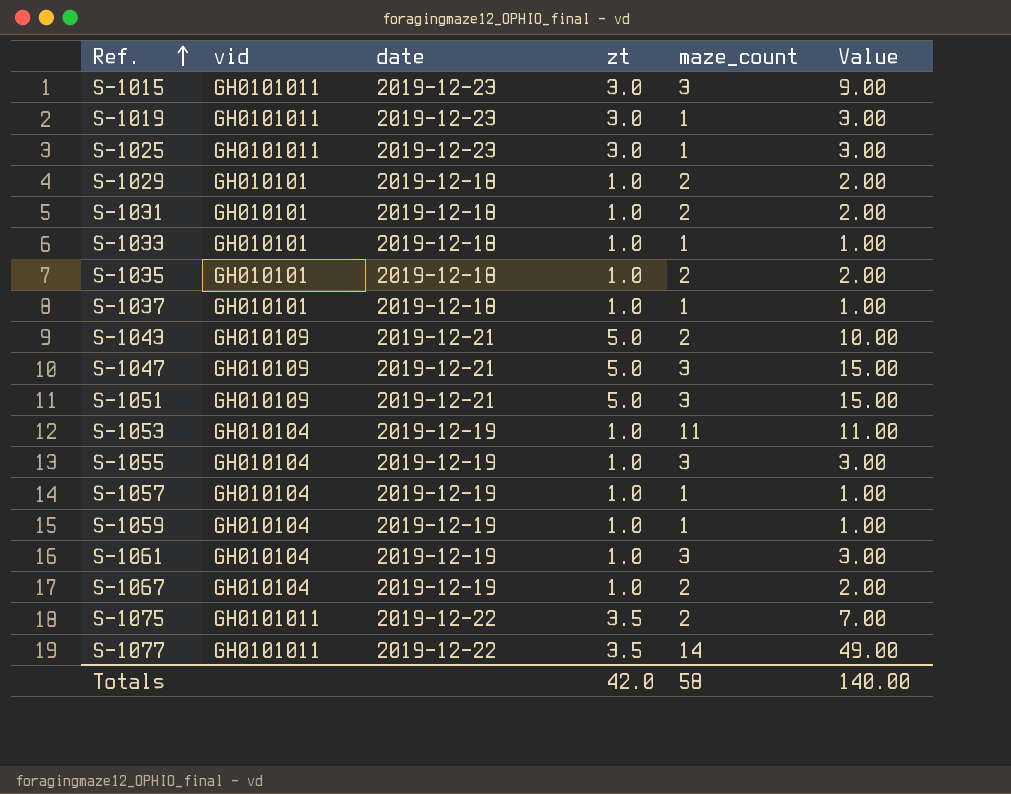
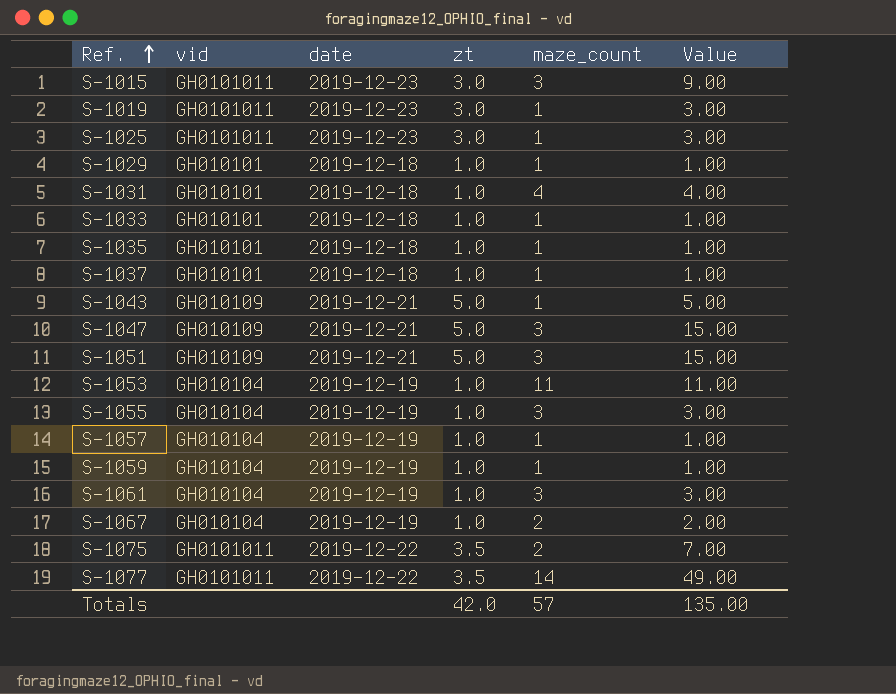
S-1029 | maze_count: 2 -> 1
S-1029 | Value: 2.00 -> 1.00
S-1031 | maze_count: 2 -> 4
S-1031 | Value: 2.00 -> 4.00
S-1035 | maze_count: 2 -> 1
S-1035 | Value: 2.00 -> 1.00
S-1043 | maze_count: 2 -> 1
S-1043 | Value: 10.00 -> 5.00
Totals | maze_count: 58 -> 57
Totals | Value: 140.00 -> 135.00

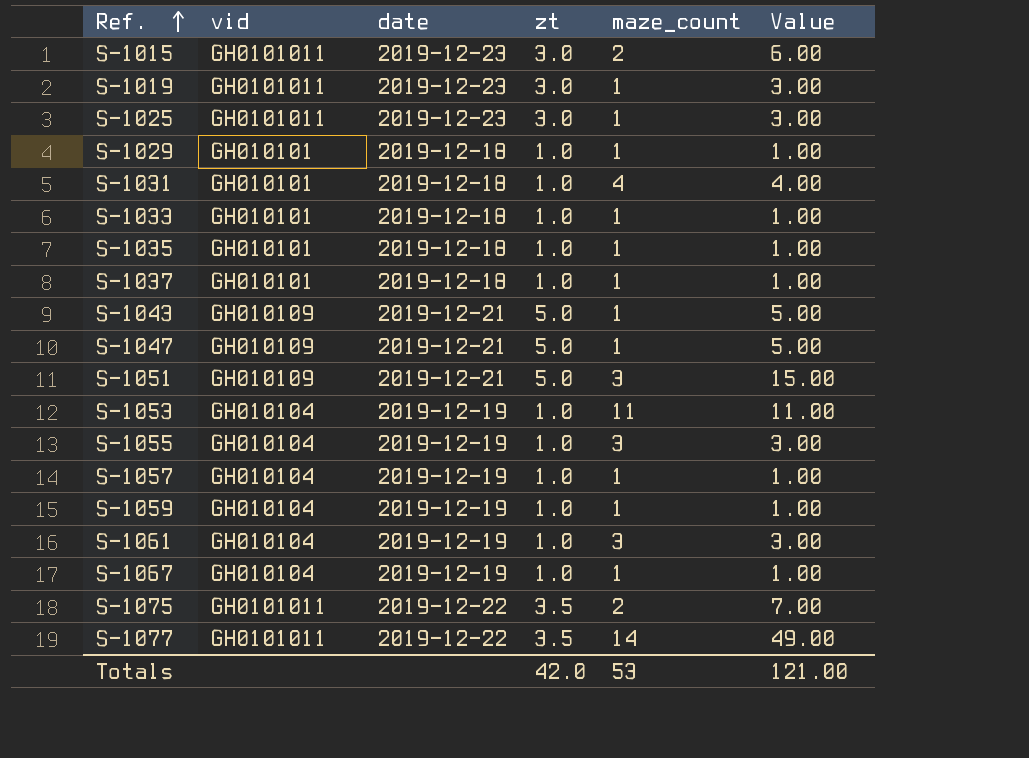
S-1015 | maze_count: 3 -> 2
S-1015 | Value: 9.00 -> 6.00
S-1047 | maze_count: 3 -> 1
S-1047 | Value: 15.00 -> 5.00
S-1067 | maze_count: 2 -> 1
S-1067 | Value: 2.00 -> 1.00
Totals | maze_count: 57 -> 53
Totals | Value: 135.00 -> 121.00

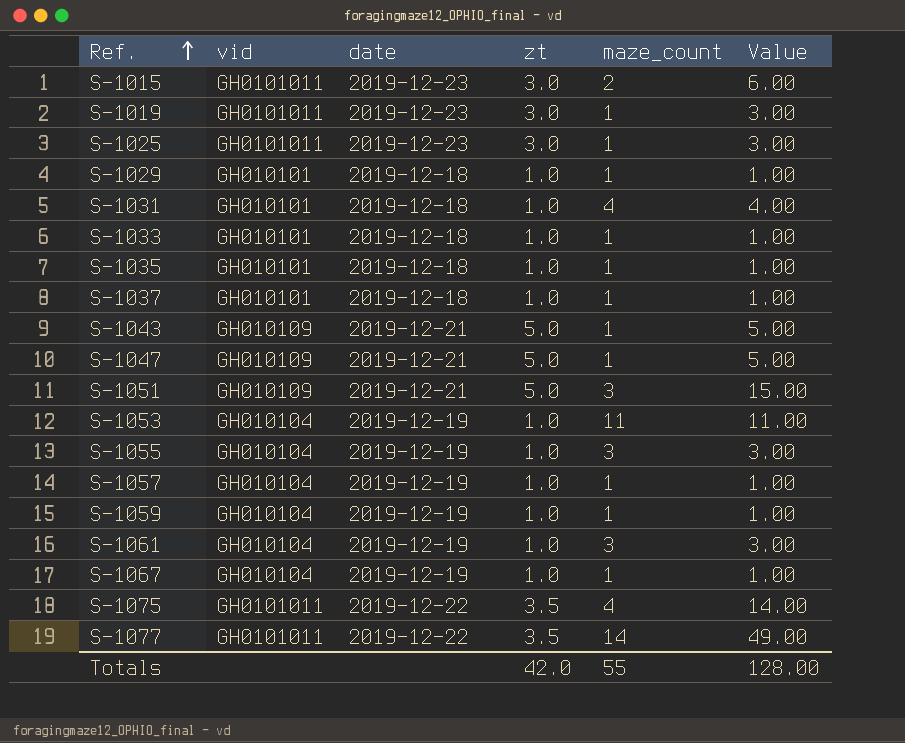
S-1075 | maze_count: 2 -> 4
S-1075 | Value: 7.00 -> 14.00
Totals | maze_count: 53 -> 55
Totals | Value: 121.00 -> 128.00

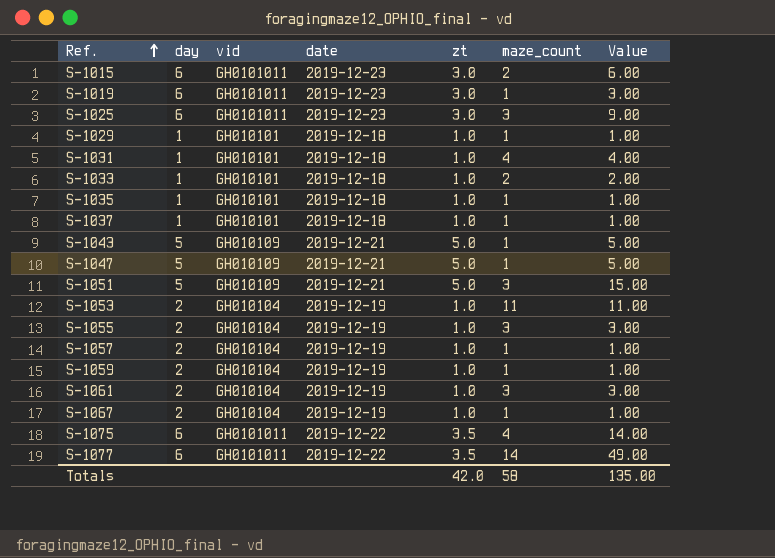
column day | position: none -> 2
S-1025 | maze_count: 1 -> 3
S-1025 | Value: 3.00 -> 9.00
S-1033 | maze_count: 1 -> 2
S-1033 | Value: 1.00 -> 2.00
Totals | maze_count: 55 -> 58
Totals | Value: 128.00 -> 135.00

